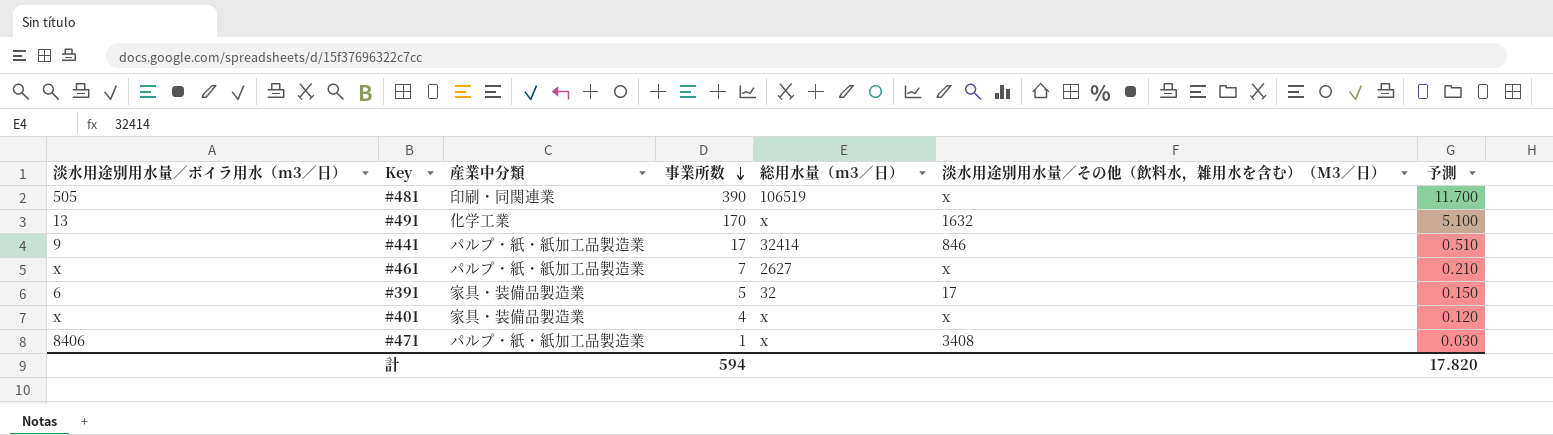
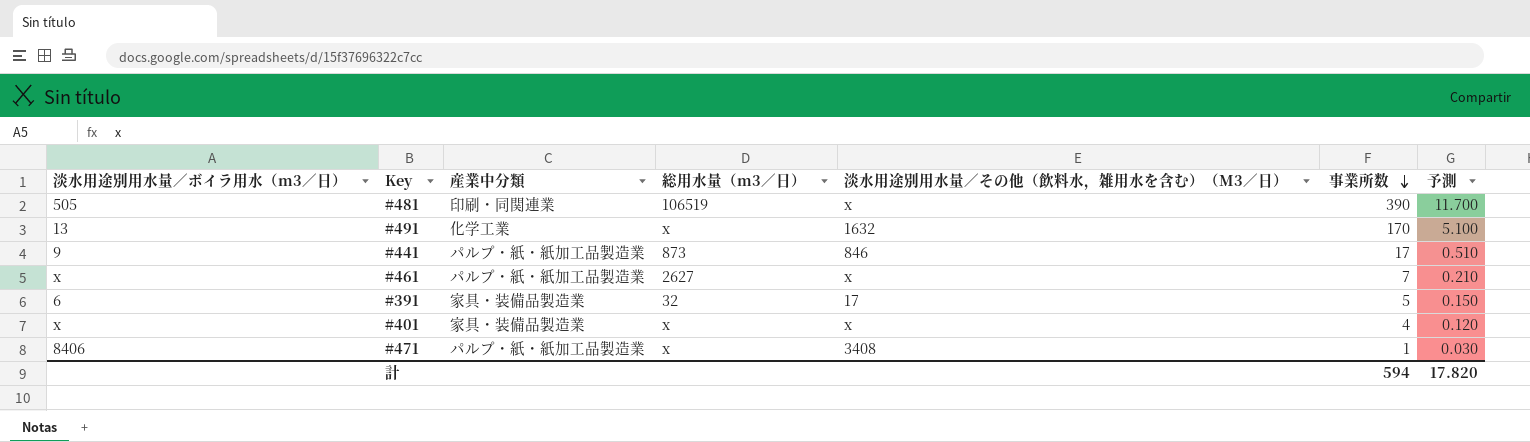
column 事業所数 | position: 4 -> 6
#441 | 総用水量（m3／日）: 32414 -> 873

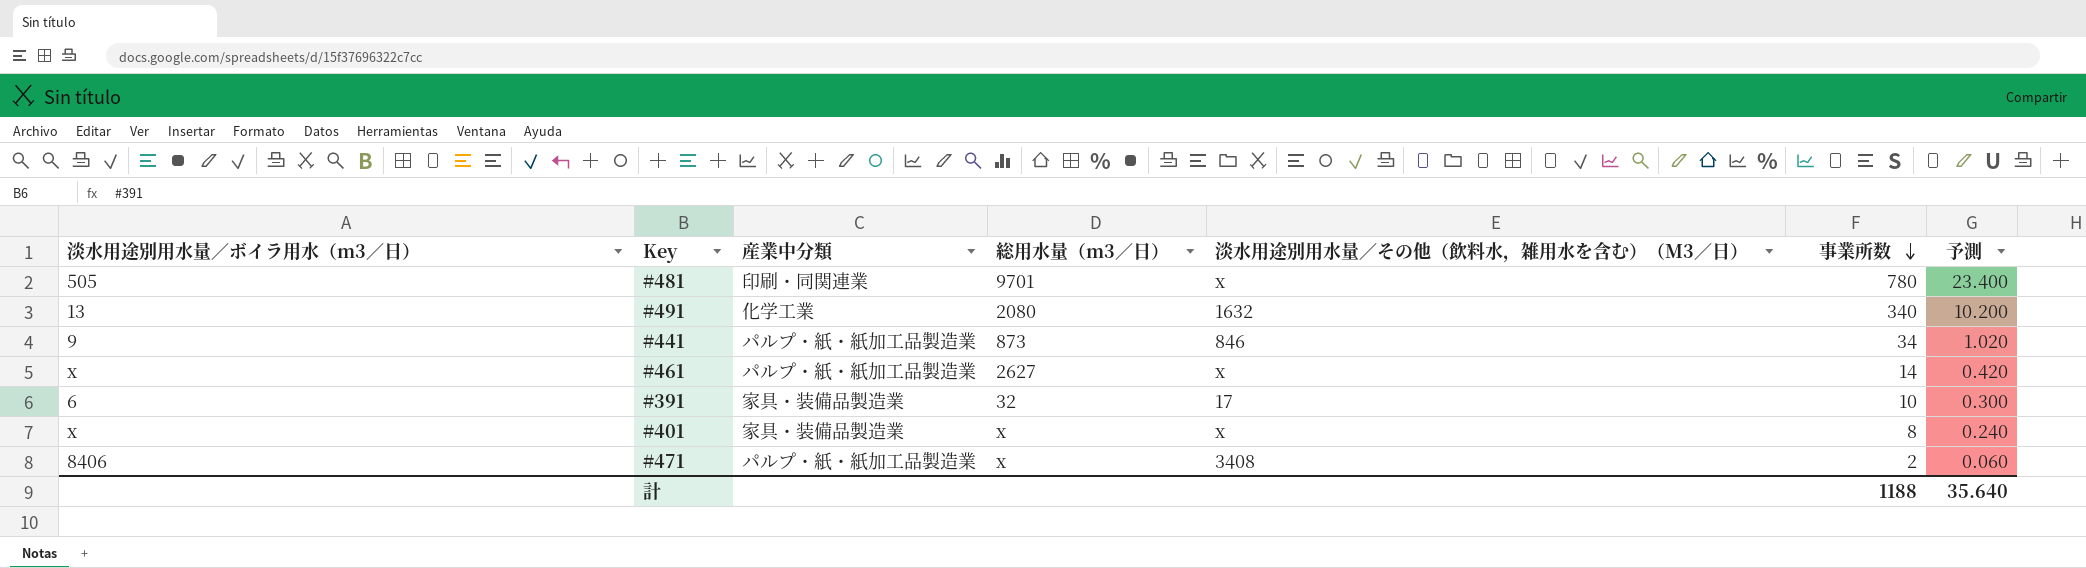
#481 | 総用水量（m3／日）: 106519 -> 9701
#481 | 事業所数: 390 -> 780
#481 | 予測: 11.700 -> 23.400
#491 | 総用水量（m3／日）: x -> 2080
#491 | 事業所数: 170 -> 340
#491 | 予測: 5.100 -> 10.200
#441 | 事業所数: 17 -> 34
#441 | 予測: 0.510 -> 1.020
#461 | 事業所数: 7 -> 14
#461 | 予測: 0.210 -> 0.420
#391 | 事業所数: 5 -> 10
#391 | 予測: 0.150 -> 0.300
#401 | 事業所数: 4 -> 8
#401 | 予測: 0.120 -> 0.240
#471 | 事業所数: 1 -> 2
#471 | 予測: 0.030 -> 0.060
計 | 事業所数: 594 -> 1188
計 | 予測: 17.820 -> 35.640

